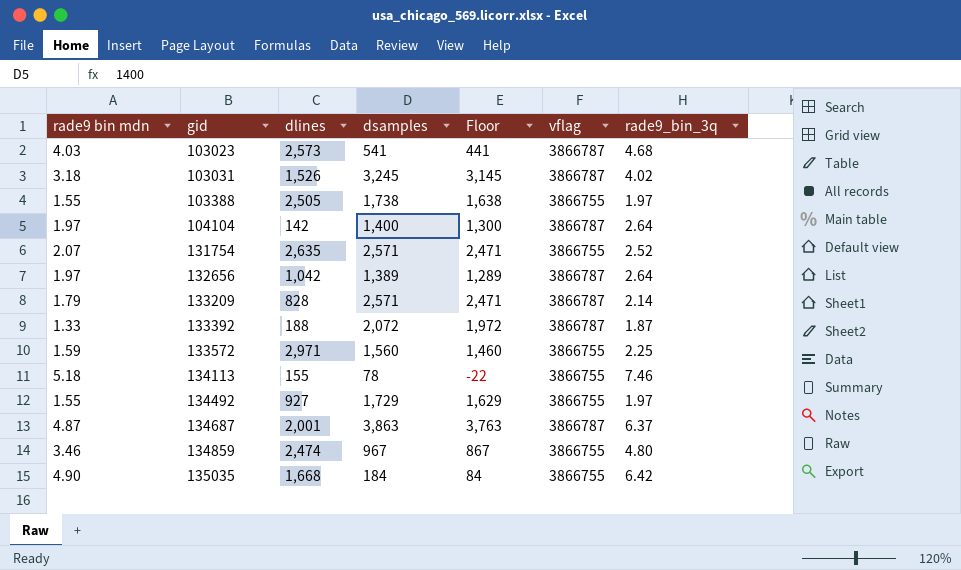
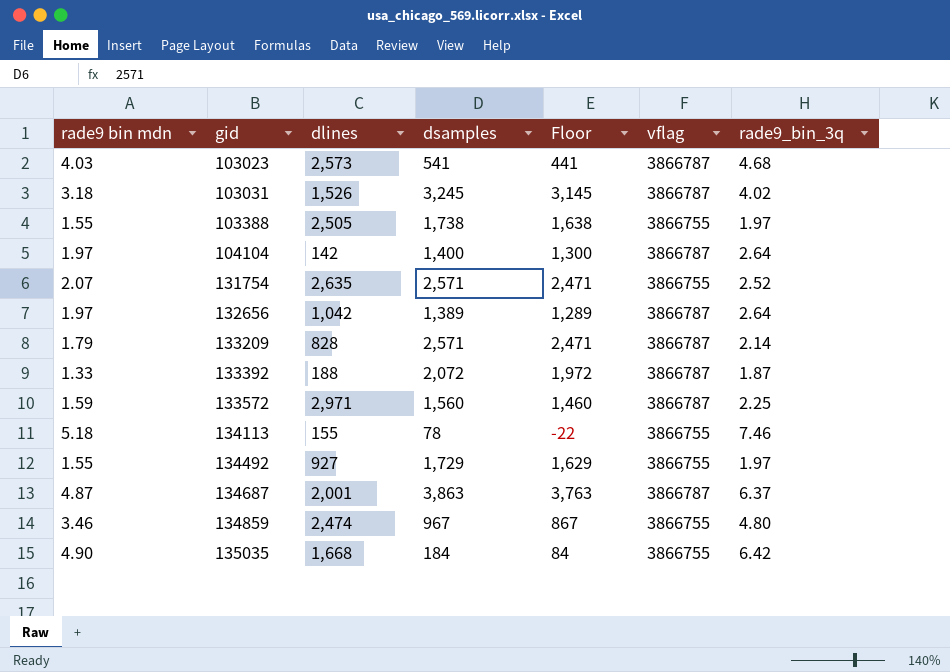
133572 | vflag: 3866755 -> 3866787

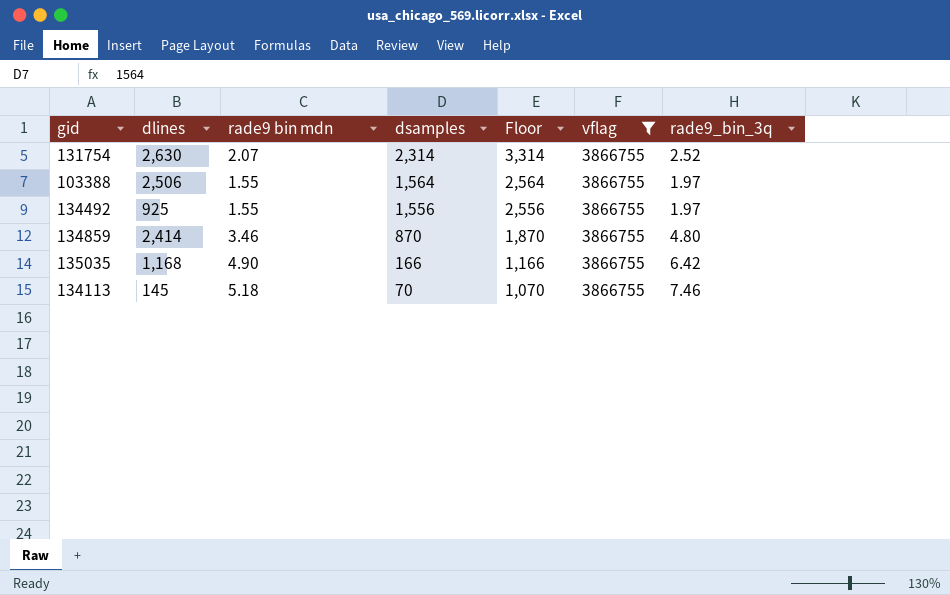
filter: none -> vflag = 3866755
row order: gid ascending -> dsamples descending
column rade9 bin mdn | position: 1 -> 3
column Floor | formula: [dsamples] - 100 -> [dsamples] + 1000
131754 | dlines: 2,635 -> 2,630
131754 | dsamples: 2,571 -> 2,314
103388 | dlines: 2,505 -> 2,506
103388 | dsamples: 1,738 -> 1,564
134492 | dlines: 927 -> 925
134492 | dsamples: 1,729 -> 1,556
134859 | dlines: 2,474 -> 2,414
134859 | dsamples: 967 -> 870
135035 | dlines: 1,668 -> 1,168
135035 | dsamples: 184 -> 166
134113 | dlines: 155 -> 145
134113 | dsamples: 78 -> 70

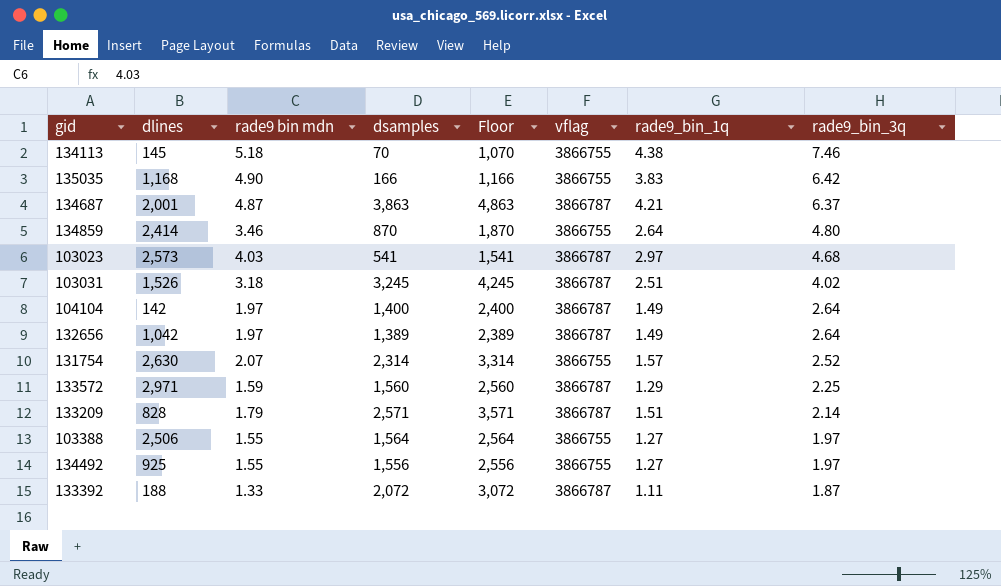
filter: vflag = 3866755 -> none
row order: dsamples descending -> rade9_bin_3q descending
column rade9_bin_1q | position: none -> 7

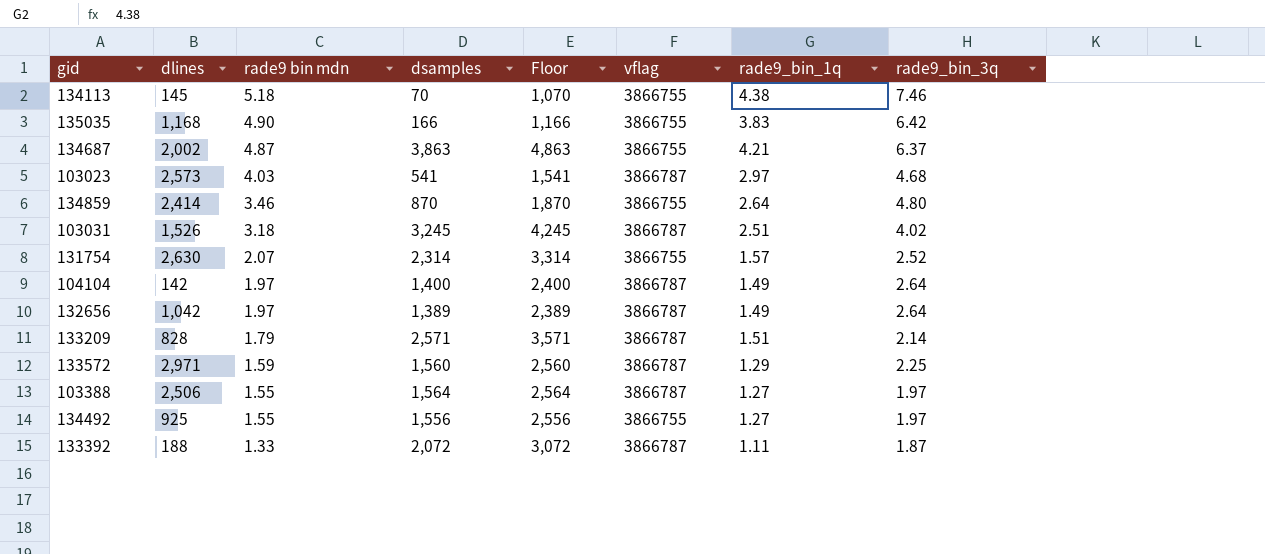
row order: rade9_bin_3q descending -> rade9 bin mdn descending
134687 | dlines: 2,001 -> 2,002
134687 | vflag: 3866787 -> 3866755
103388 | vflag: 3866755 -> 3866787

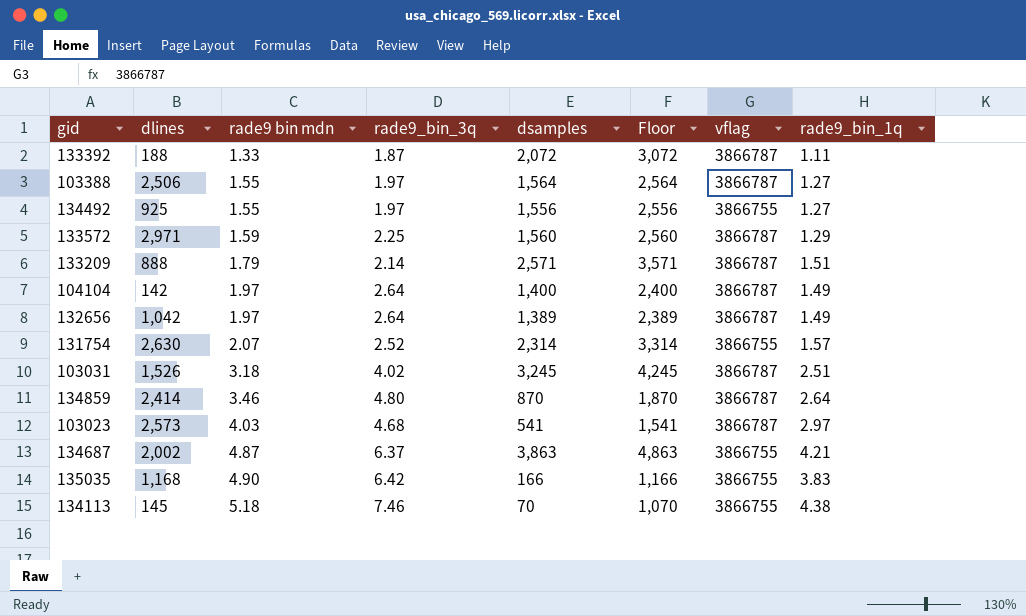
row order: rade9 bin mdn descending -> rade9 bin mdn ascending
column rade9_bin_3q | position: 8 -> 4
133209 | dlines: 828 -> 888
134859 | vflag: 3866755 -> 3866787

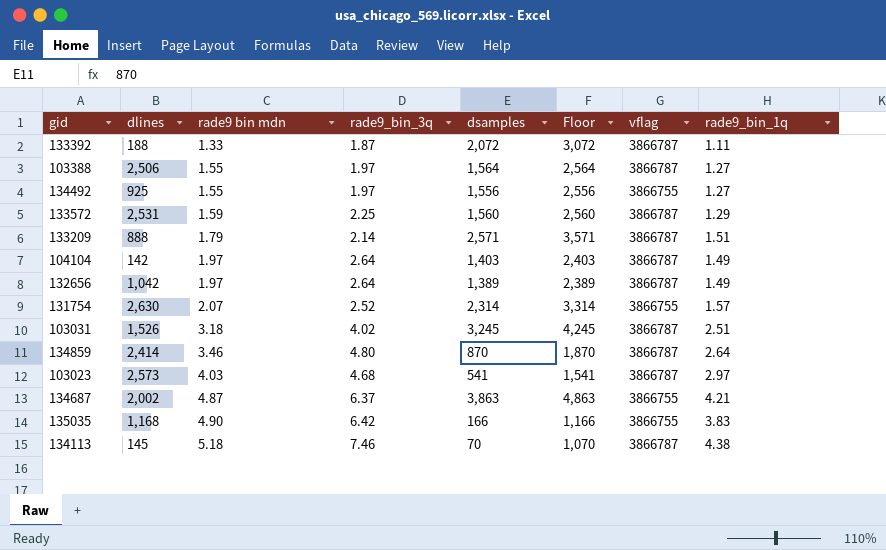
133572 | dlines: 2,971 -> 2,531
104104 | dsamples: 1,400 -> 1,403
104104 | Floor: 2,400 -> 2,403
134113 | vflag: 3866755 -> 3866787

